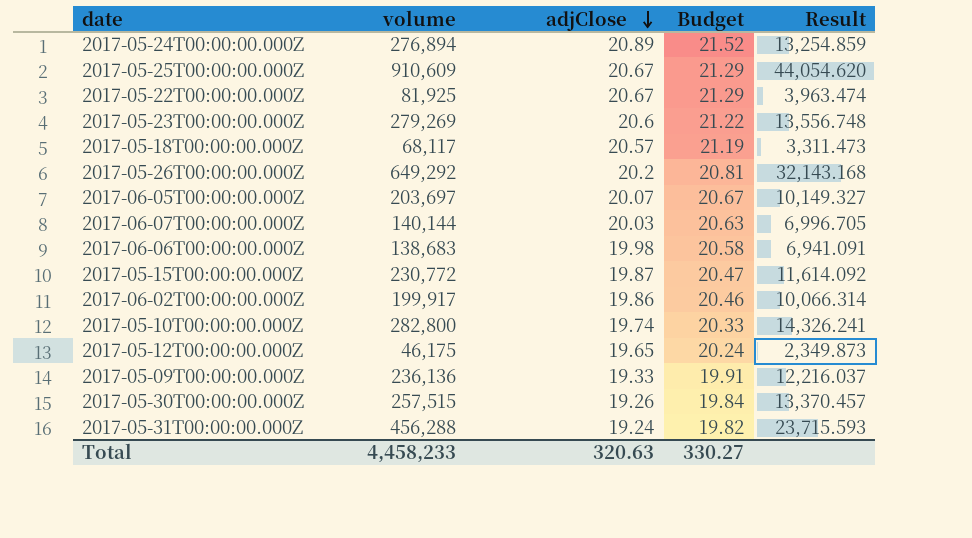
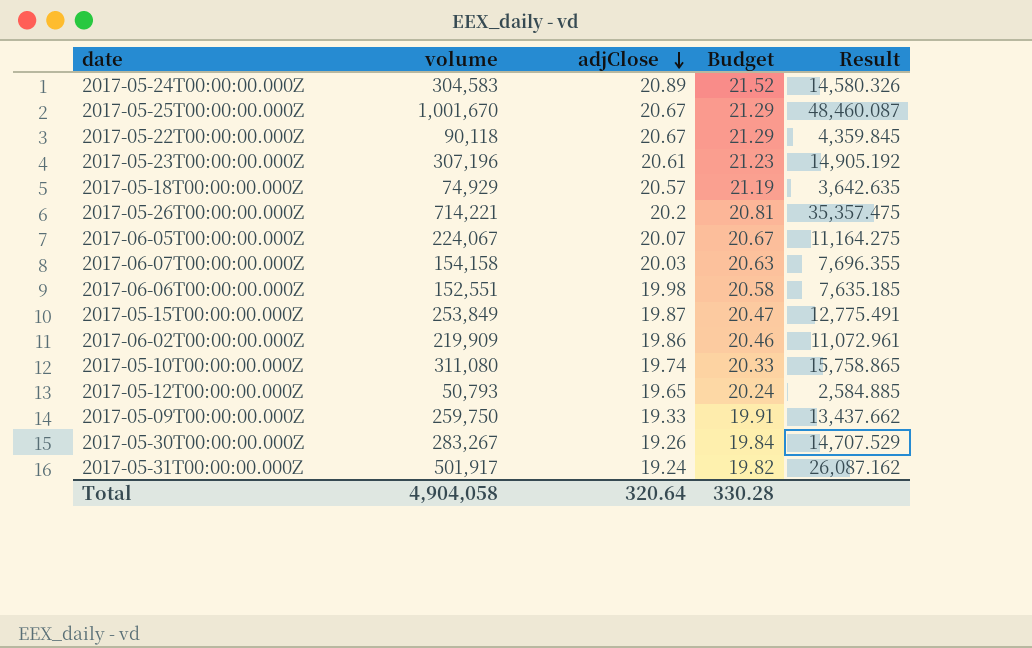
2017-05-24T00:00:00.000Z | volume: 276,894 -> 304,583
2017-05-24T00:00:00.000Z | Result: 13,254.859 -> 14,580.326
2017-05-25T00:00:00.000Z | volume: 910,609 -> 1,001,670
2017-05-25T00:00:00.000Z | Result: 44,054.620 -> 48,460.087
2017-05-22T00:00:00.000Z | volume: 81,925 -> 90,118
2017-05-22T00:00:00.000Z | Result: 3,963.474 -> 4,359.845
2017-05-23T00:00:00.000Z | volume: 279,269 -> 307,196
2017-05-23T00:00:00.000Z | adjClose: 20.6 -> 20.61
2017-05-23T00:00:00.000Z | Budget: 21.22 -> 21.23
2017-05-23T00:00:00.000Z | Result: 13,556.748 -> 14,905.192
2017-05-18T00:00:00.000Z | volume: 68,117 -> 74,929
2017-05-18T00:00:00.000Z | Result: 3,311.473 -> 3,642.635
2017-05-26T00:00:00.000Z | volume: 649,292 -> 714,221
2017-05-26T00:00:00.000Z | Result: 32,143.168 -> 35,357.475
2017-06-05T00:00:00.000Z | volume: 203,697 -> 224,067
2017-06-05T00:00:00.000Z | Result: 10,149.327 -> 11,164.275
2017-06-07T00:00:00.000Z | volume: 140,144 -> 154,158
2017-06-07T00:00:00.000Z | Result: 6,996.705 -> 7,696.355
2017-06-06T00:00:00.000Z | volume: 138,683 -> 152,551
2017-06-06T00:00:00.000Z | Result: 6,941.091 -> 7,635.185
2017-05-15T00:00:00.000Z | volume: 230,772 -> 253,849
2017-05-15T00:00:00.000Z | Result: 11,614.092 -> 12,775.491
2017-06-02T00:00:00.000Z | volume: 199,917 -> 219,909
2017-06-02T00:00:00.000Z | Result: 10,066.314 -> 11,072.961
2017-05-10T00:00:00.000Z | volume: 282,800 -> 311,080
2017-05-10T00:00:00.000Z | Result: 14,326.241 -> 15,758.865
2017-05-12T00:00:00.000Z | volume: 46,175 -> 50,793
2017-05-12T00:00:00.000Z | Result: 2,349.873 -> 2,584.885
2017-05-09T00:00:00.000Z | volume: 236,136 -> 259,750
2017-05-09T00:00:00.000Z | Result: 12,216.037 -> 13,437.662
2017-05-30T00:00:00.000Z | volume: 257,515 -> 283,267
2017-05-30T00:00:00.000Z | Result: 13,370.457 -> 14,707.529
2017-05-31T00:00:00.000Z | volume: 456,288 -> 501,917
2017-05-31T00:00:00.000Z | Result: 23,715.593 -> 26,087.162
Total | volume: 4,458,233 -> 4,904,058
Total | adjClose: 320.63 -> 320.64
Total | Budget: 330.27 -> 330.28

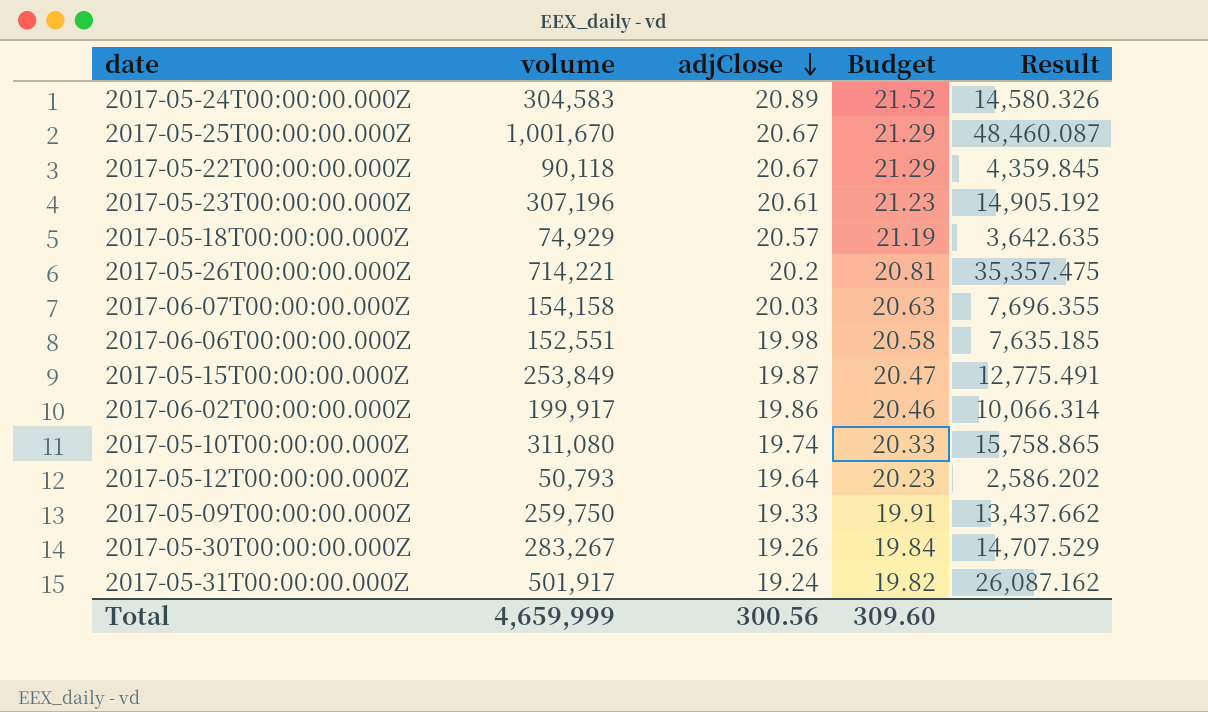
row 2017-06-05T00:00:00.000Z: 224,067 | 20.07 | 20.67 | 11,164.275 -> none
2017-06-02T00:00:00.000Z | volume: 219,909 -> 199,917
2017-06-02T00:00:00.000Z | Result: 11,072.961 -> 10,066.314
2017-05-12T00:00:00.000Z | adjClose: 19.65 -> 19.64
2017-05-12T00:00:00.000Z | Budget: 20.24 -> 20.23
2017-05-12T00:00:00.000Z | Result: 2,584.885 -> 2,586.202
Total | volume: 4,904,058 -> 4,659,999
Total | adjClose: 320.64 -> 300.56
Total | Budget: 330.28 -> 309.60

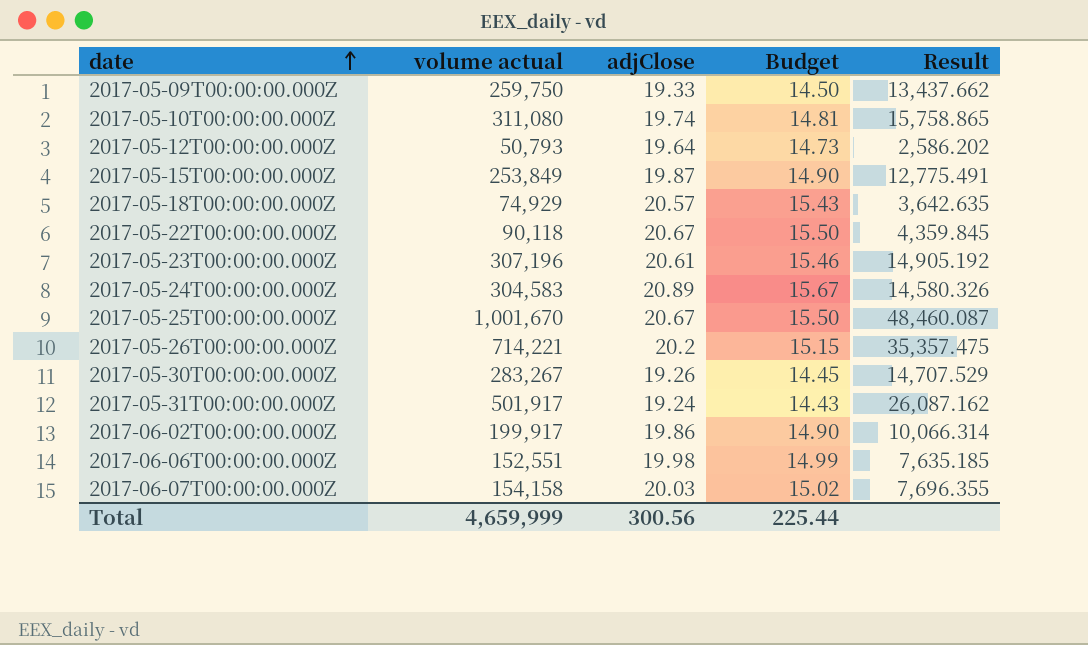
row order: adjClose descending -> date ascending
column name: volume -> volume actual
column Budget | formula: [adjClose] * 1.03 -> [adjClose] * 0.75
Total | Budget: 309.60 -> 225.44

